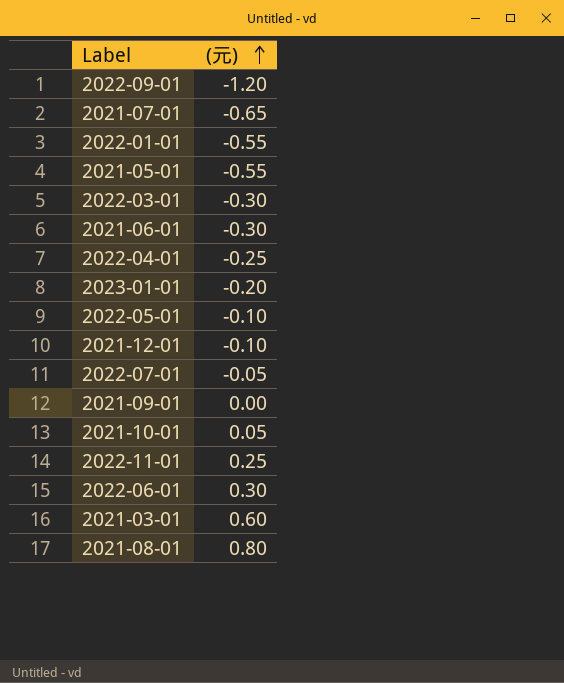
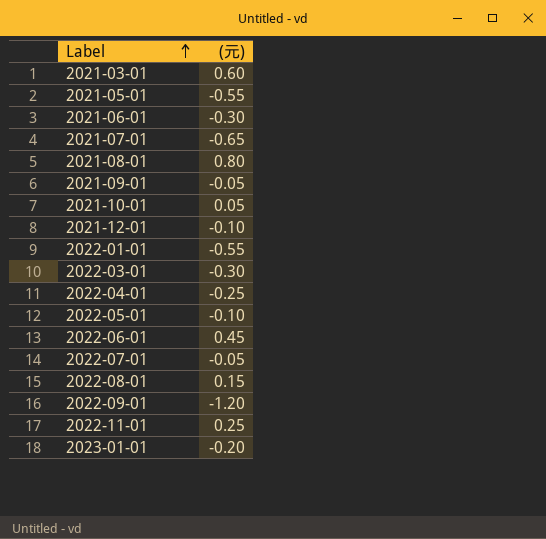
row order: (元) ascending -> Label ascending
2021-09-01 | (元): 0.00 -> -0.05
2022-06-01 | (元): 0.30 -> 0.45
row 2022-08-01: none -> 0.15

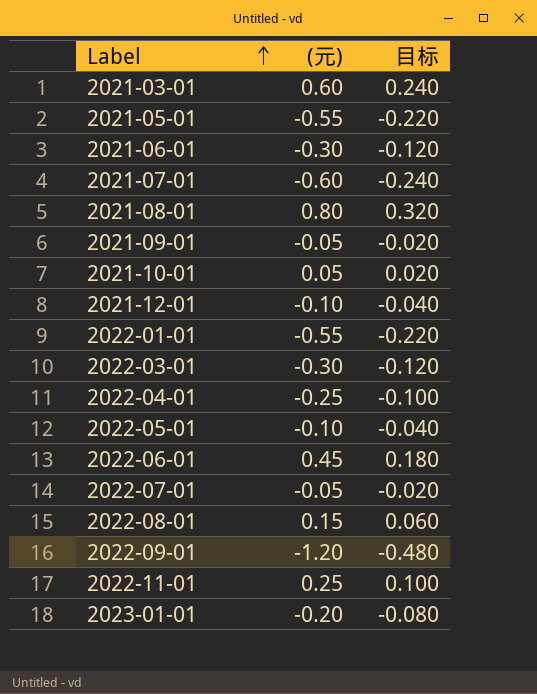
column 目标 | formula: none -> [(元)] * 0.4
2021-07-01 | (元): -0.65 -> -0.60

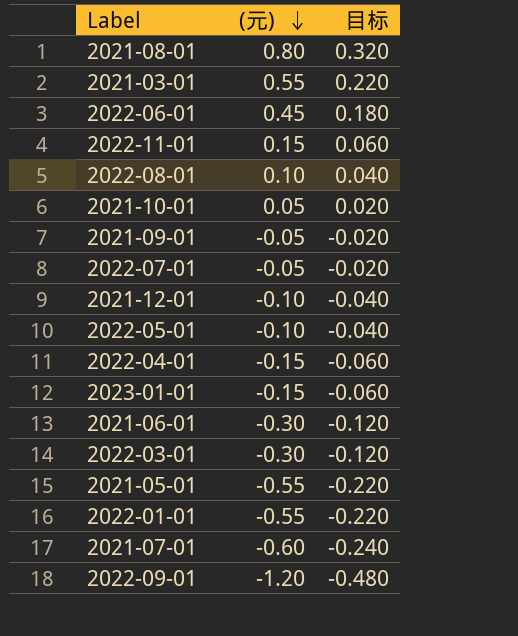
row order: Label ascending -> (元) descending
2021-03-01 | (元): 0.60 -> 0.55
2021-03-01 | 目标: 0.240 -> 0.220
2022-11-01 | (元): 0.25 -> 0.15
2022-11-01 | 目标: 0.100 -> 0.060
2022-08-01 | (元): 0.15 -> 0.10
2022-08-01 | 目标: 0.060 -> 0.040
2022-04-01 | (元): -0.25 -> -0.15
2022-04-01 | 目标: -0.100 -> -0.060
2023-01-01 | (元): -0.20 -> -0.15
2023-01-01 | 目标: -0.080 -> -0.060

